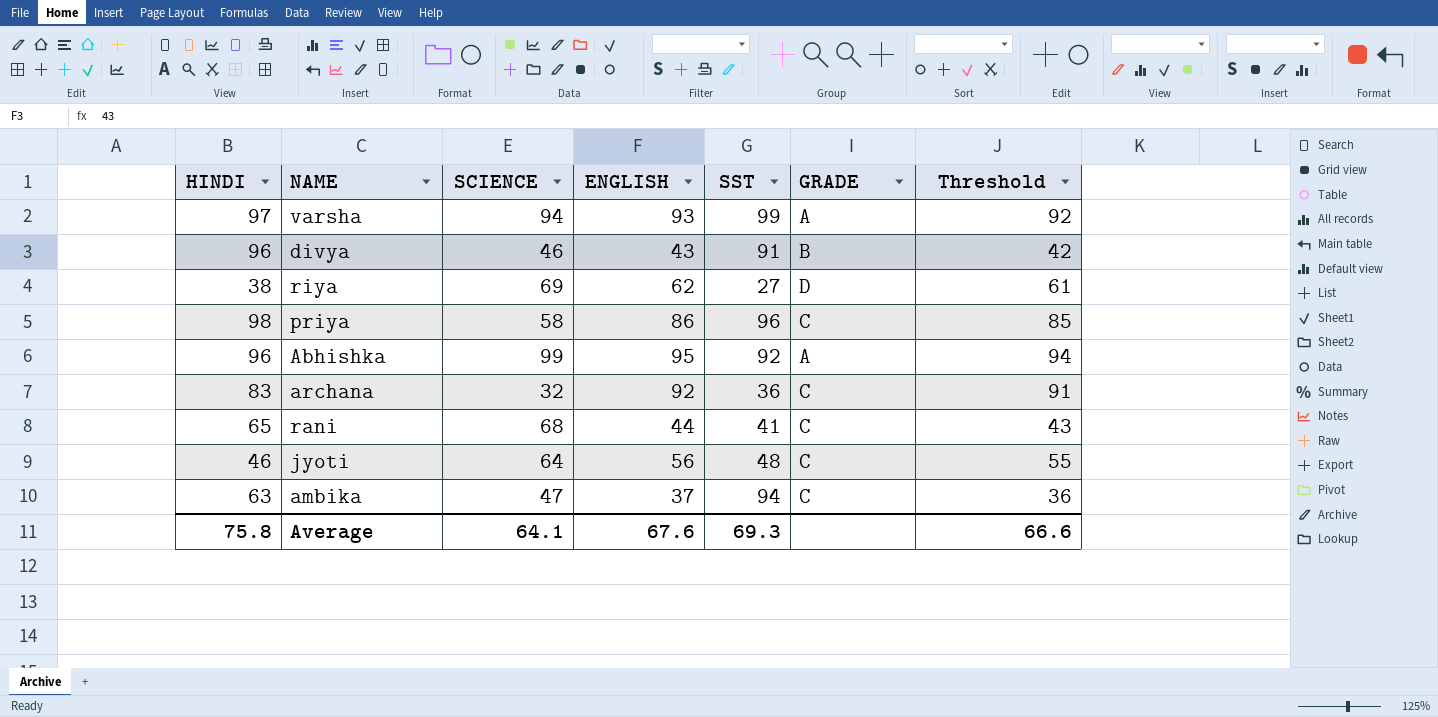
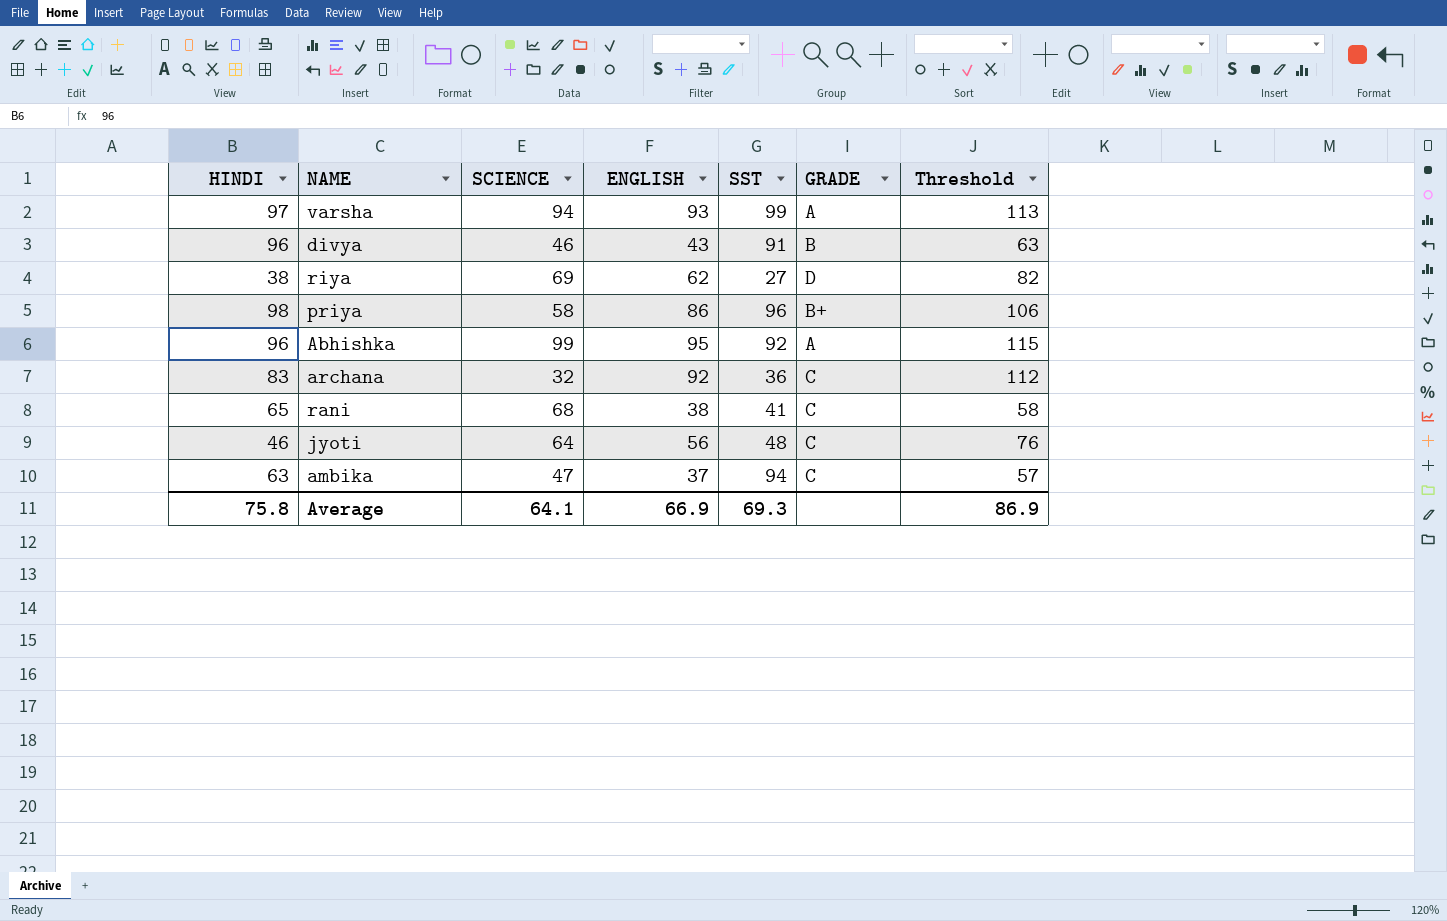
column Threshold | formula: [ENGLISH] - 1 -> [ENGLISH] + 20
priya | GRADE: C -> B+
rani | ENGLISH: 44 -> 38
Average | ENGLISH: 67.6 -> 66.9
Average | Threshold: 66.6 -> 86.9

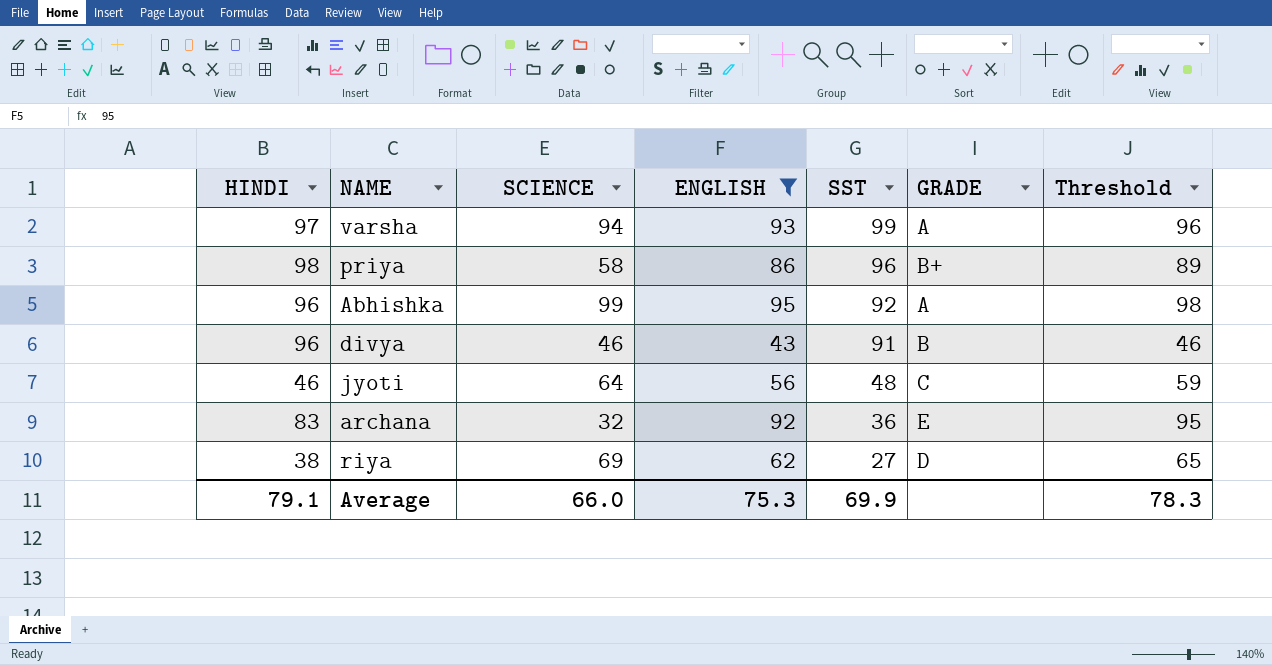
filter: none -> ENGLISH >= 43
row order: none -> SST descending
column Threshold | formula: [ENGLISH] + 20 -> [ENGLISH] + 3
archana | GRADE: C -> E
Average | HINDI: 75.8 -> 79.1
Average | SCIENCE: 64.1 -> 66.0
Average | ENGLISH: 66.9 -> 75.3
Average | SST: 69.3 -> 69.9
Average | Threshold: 86.9 -> 78.3

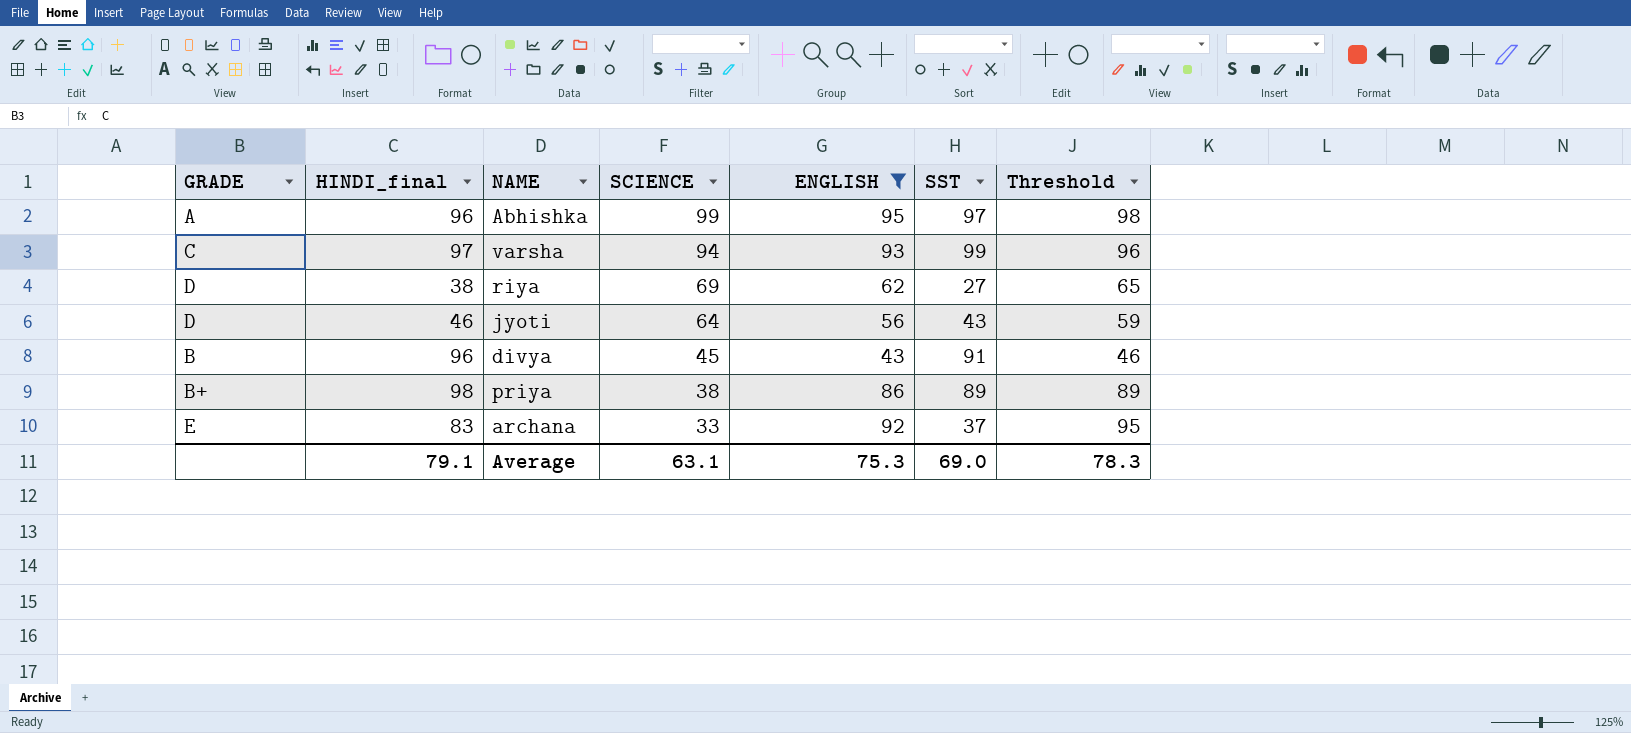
row order: SST descending -> SCIENCE descending
column GRADE | position: 6 -> 1
column name: HINDI -> HINDI_final
Abhishka | SST: 92 -> 97
varsha | GRADE: A -> C
jyoti | GRADE: C -> D
jyoti | SST: 48 -> 43
divya | SCIENCE: 46 -> 45
priya | SCIENCE: 58 -> 38
priya | SST: 96 -> 89
archana | SCIENCE: 32 -> 33
archana | SST: 36 -> 37
Average | SCIENCE: 66.0 -> 63.1
Average | SST: 69.9 -> 69.0

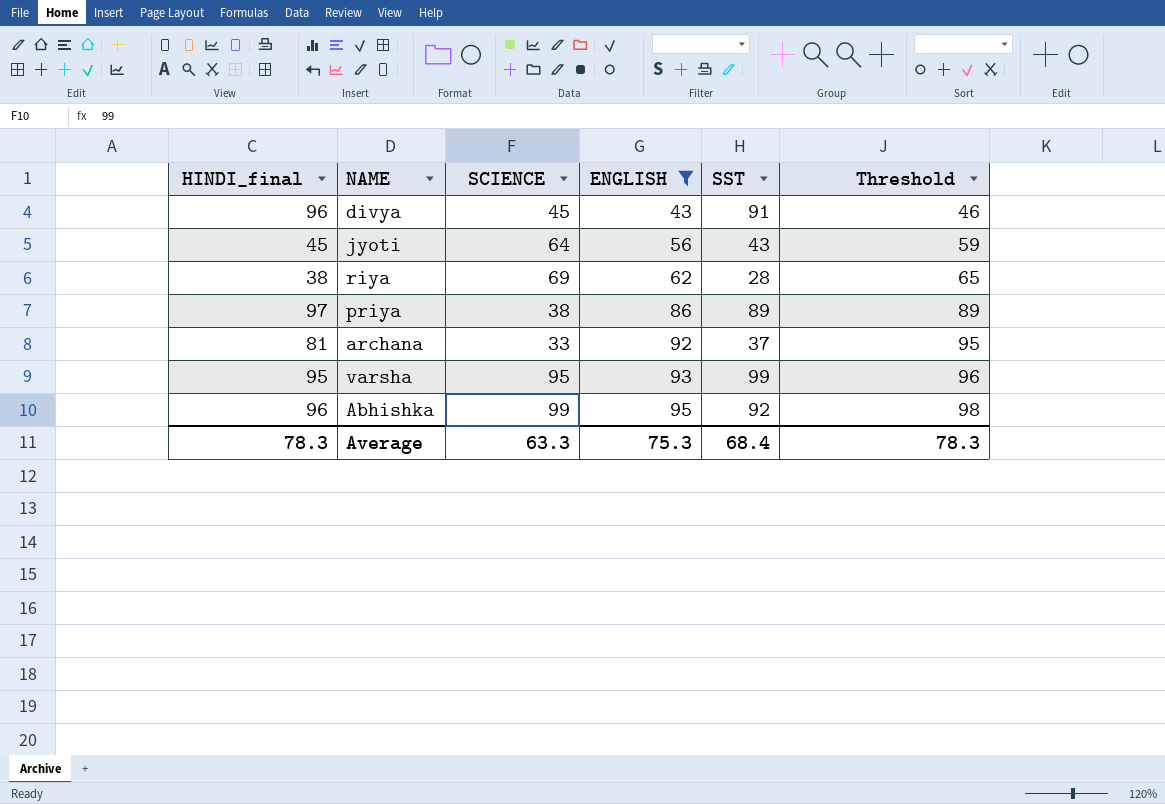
row order: SCIENCE descending -> ENGLISH ascending
column GRADE | position: 1 -> none
jyoti | HINDI_final: 46 -> 45
riya | SST: 27 -> 28
priya | HINDI_final: 98 -> 97
archana | HINDI_final: 83 -> 81
varsha | HINDI_final: 97 -> 95
varsha | SCIENCE: 94 -> 95
Abhishka | SST: 97 -> 92
Average | HINDI_final: 79.1 -> 78.3
Average | SCIENCE: 63.1 -> 63.3
Average | SST: 69.0 -> 68.4

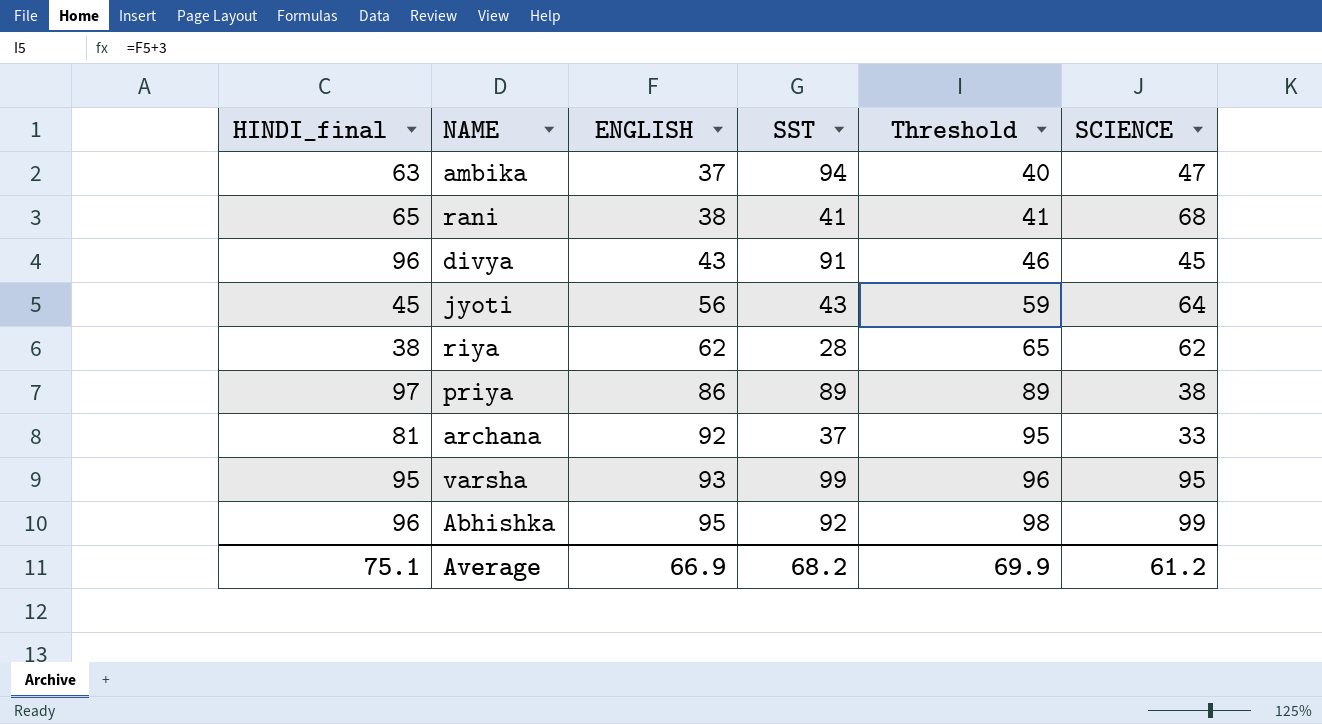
filter: ENGLISH >= 43 -> none
column SCIENCE | position: 3 -> 6
riya | SCIENCE: 69 -> 62
Average | HINDI_final: 78.3 -> 75.1
Average | ENGLISH: 75.3 -> 66.9
Average | SST: 68.4 -> 68.2
Average | Threshold: 78.3 -> 69.9
Average | SCIENCE: 63.3 -> 61.2

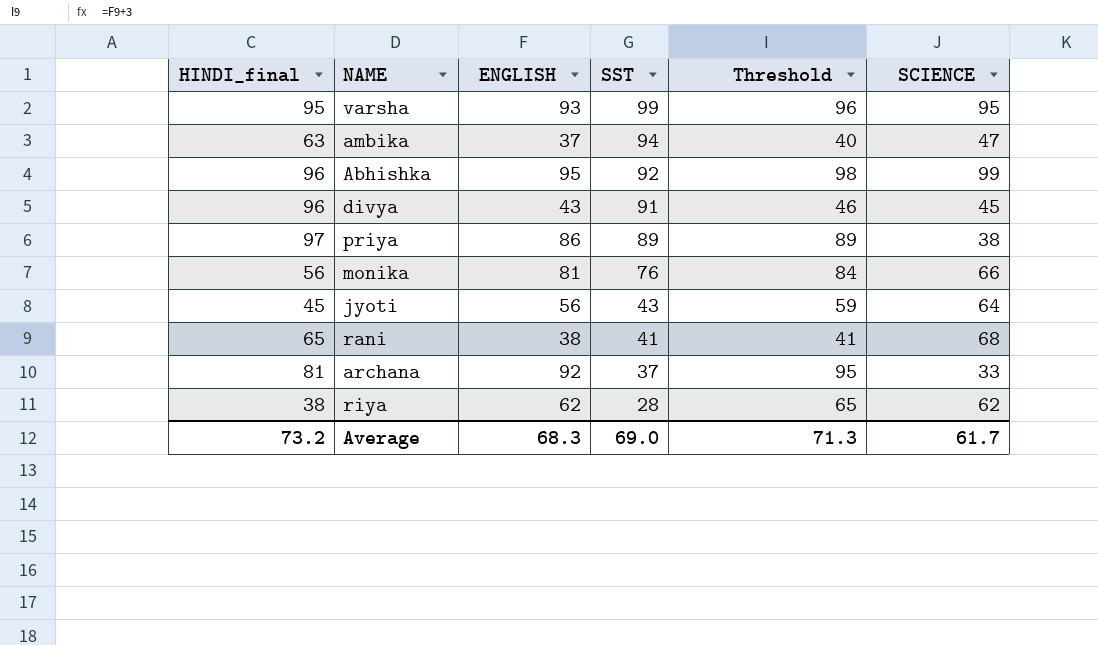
row order: ENGLISH ascending -> SST descending
row monika: none -> 56 | 81 | 76 | 84 | 66
Average | HINDI_final: 75.1 -> 73.2
Average | ENGLISH: 66.9 -> 68.3
Average | SST: 68.2 -> 69.0
Average | Threshold: 69.9 -> 71.3
Average | SCIENCE: 61.2 -> 61.7

